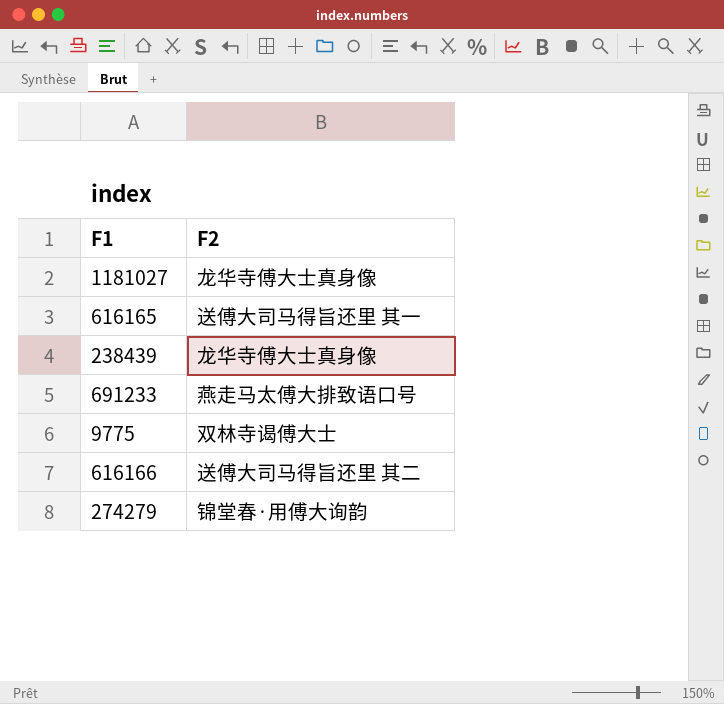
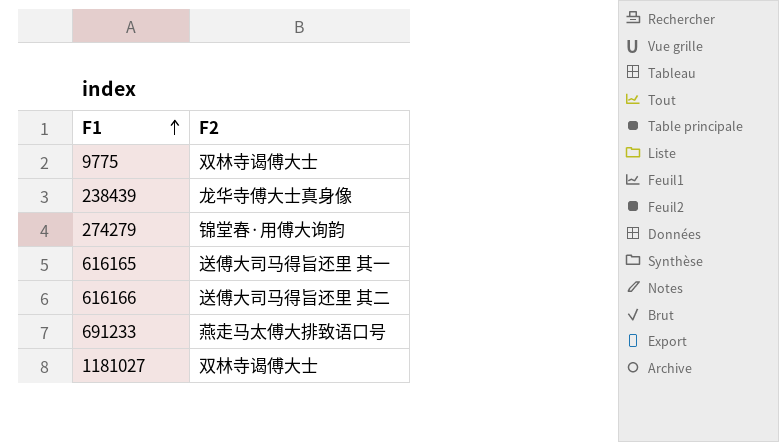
row order: none -> F1 ascending
1181027 | F2: 龙华寺傅大士真身像 -> 双林寺谒傅大士

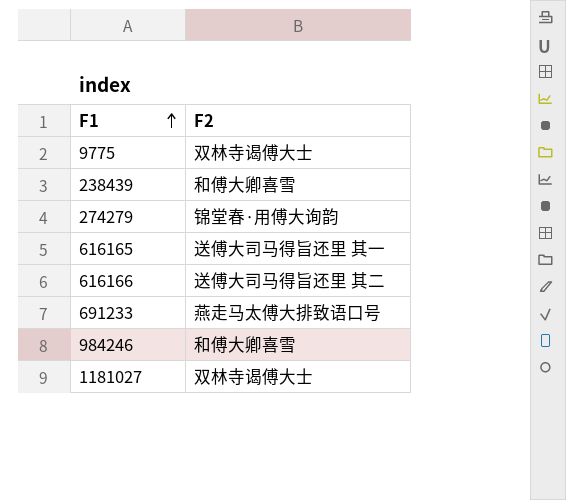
238439 | F2: 龙华寺傅大士真身像 -> 和傅大卿喜雪
row 984246: none -> 和傅大卿喜雪

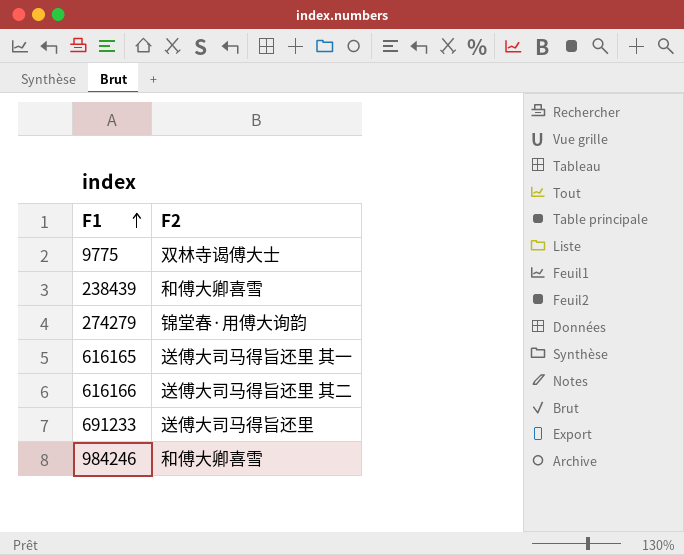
row 1181027: 双林寺谒傅大士 -> none
691233 | F2: 燕走马太傅大排致语口号 -> 送傅大司马得旨还里

